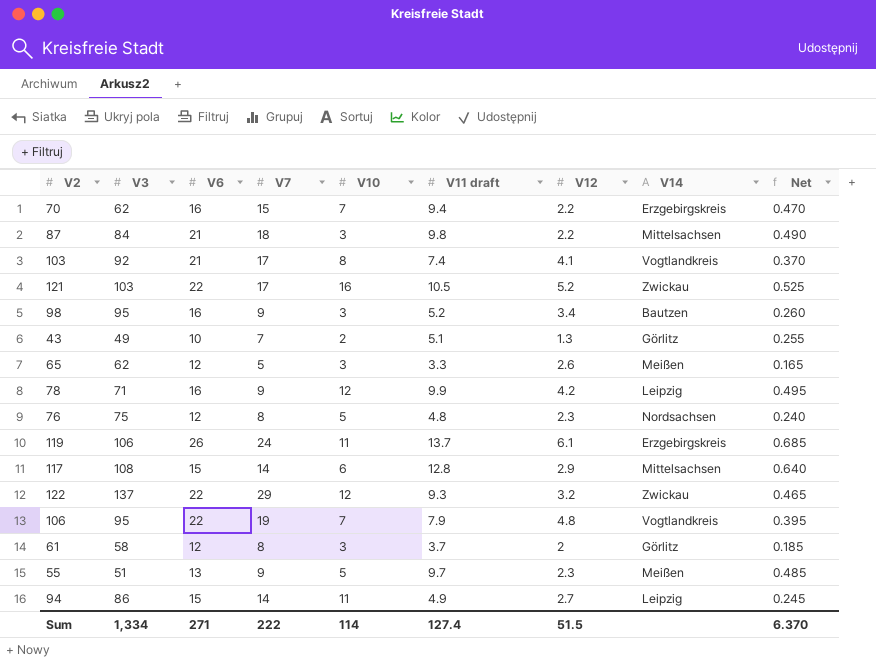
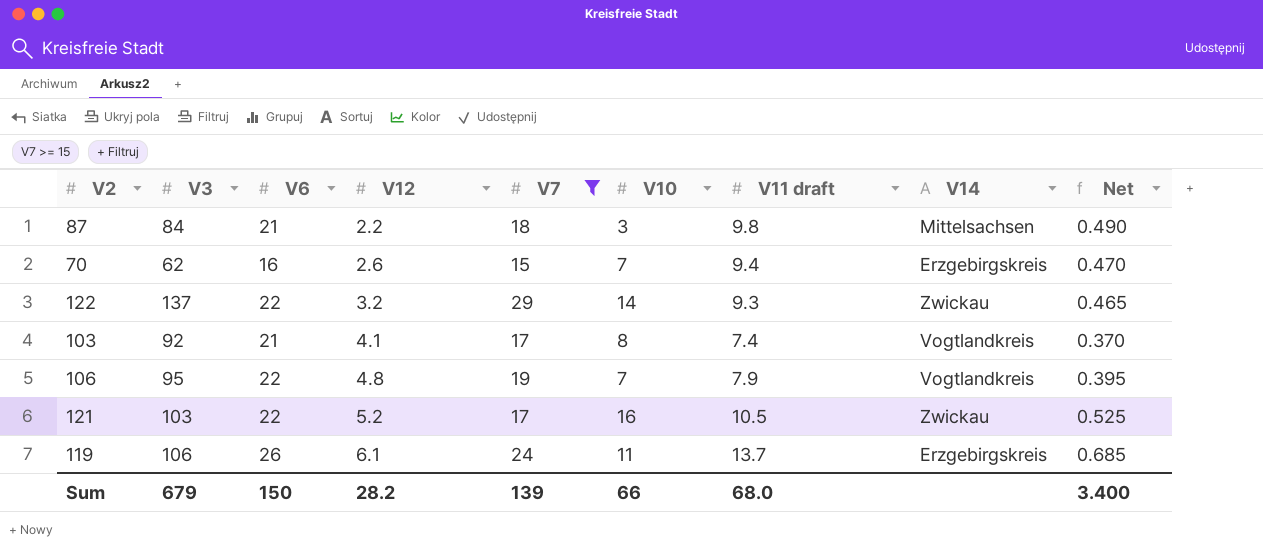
filter: none -> V7 >= 15
row order: none -> V12 ascending
column V12 | position: 7 -> 4
70 | V12: 2.2 -> 2.6
122 | V10: 12 -> 14
Sum | V3: 1,334 -> 679
Sum | V6: 271 -> 150
Sum | V12: 51.5 -> 28.2
Sum | V7: 222 -> 139
Sum | V10: 114 -> 66
Sum | V11 draft: 127.4 -> 68.0
Sum | Net: 6.370 -> 3.400

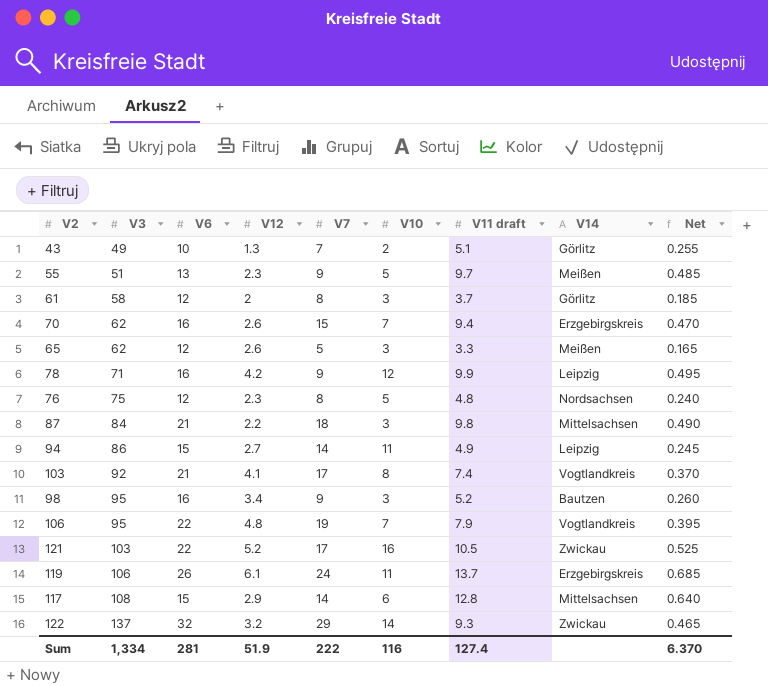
filter: V7 >= 15 -> none
row order: V12 ascending -> V3 ascending
122 | V6: 22 -> 32
Sum | V3: 679 -> 1,334
Sum | V6: 150 -> 281
Sum | V12: 28.2 -> 51.9
Sum | V7: 139 -> 222
Sum | V10: 66 -> 116
Sum | V11 draft: 68.0 -> 127.4
Sum | Net: 3.400 -> 6.370

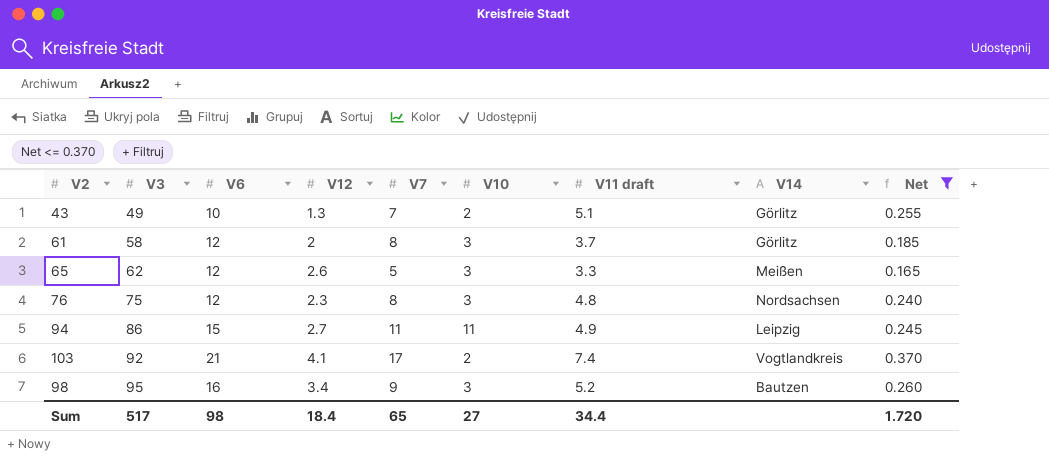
filter: none -> Net <= 0.370
76 | V10: 5 -> 3
94 | V7: 14 -> 11
103 | V10: 8 -> 2
Sum | V3: 1,334 -> 517
Sum | V6: 281 -> 98
Sum | V12: 51.9 -> 18.4
Sum | V7: 222 -> 65
Sum | V10: 116 -> 27
Sum | V11 draft: 127.4 -> 34.4
Sum | Net: 6.370 -> 1.720

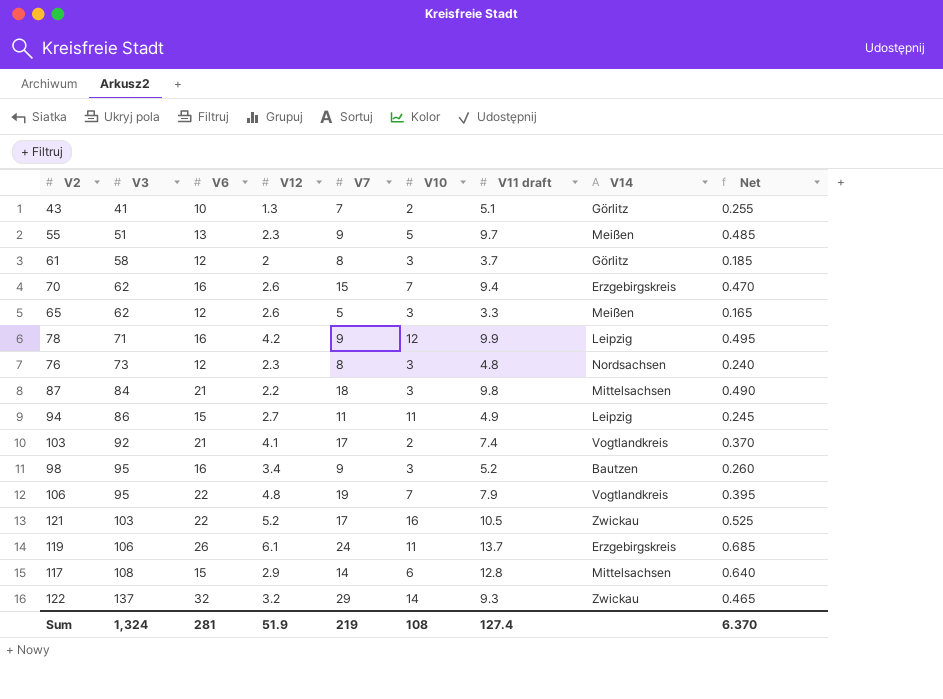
filter: Net <= 0.370 -> none
43 | V3: 49 -> 41
76 | V3: 75 -> 73
Sum | V3: 517 -> 1,324
Sum | V6: 98 -> 281
Sum | V12: 18.4 -> 51.9
Sum | V7: 65 -> 219
Sum | V10: 27 -> 108
Sum | V11 draft: 34.4 -> 127.4
Sum | Net: 1.720 -> 6.370

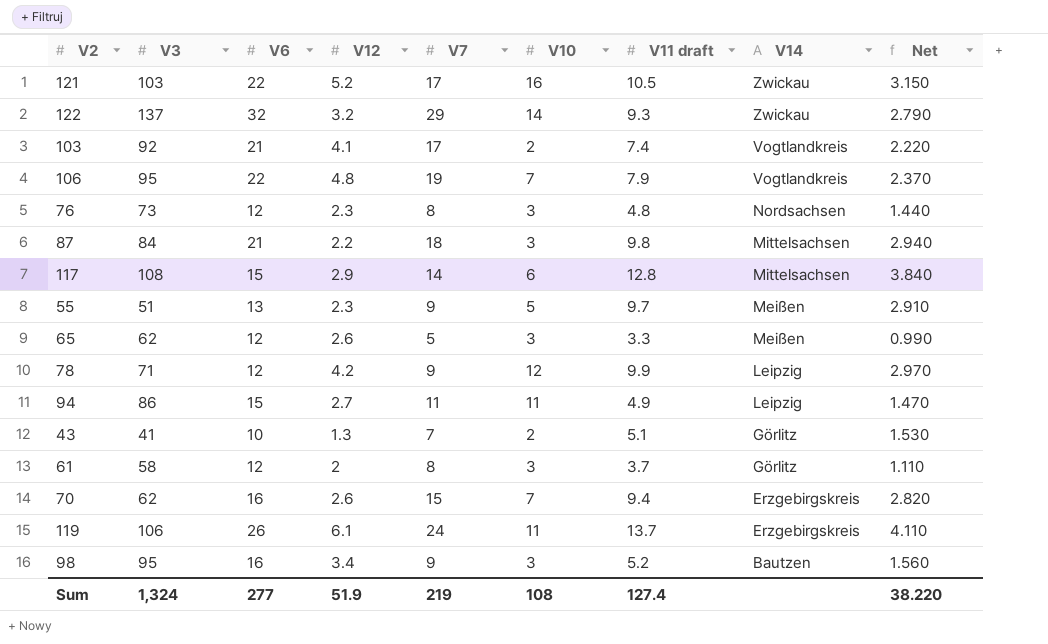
row order: V3 ascending -> V14 descending
column Net | formula: [V11 draft] * 0.05 -> [V11 draft] * 0.3
78 | V6: 16 -> 12
Sum | V6: 281 -> 277
Sum | Net: 6.370 -> 38.220

